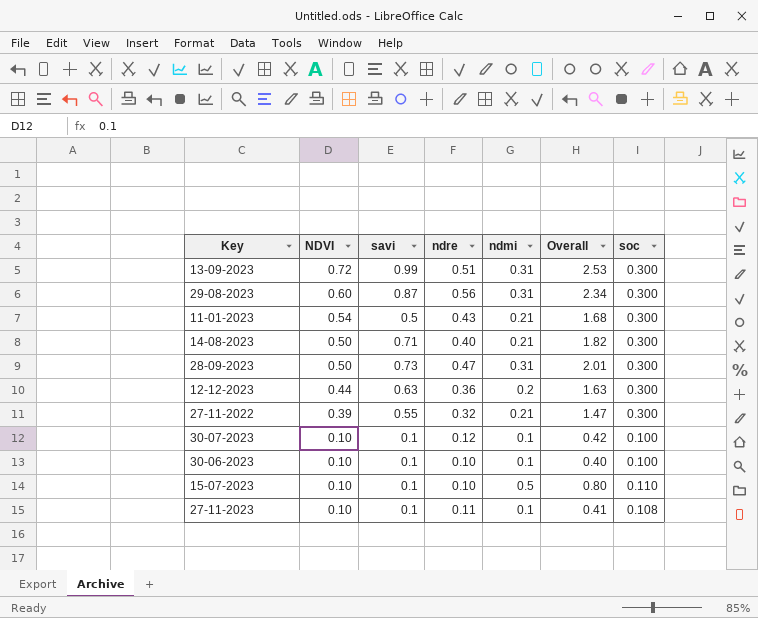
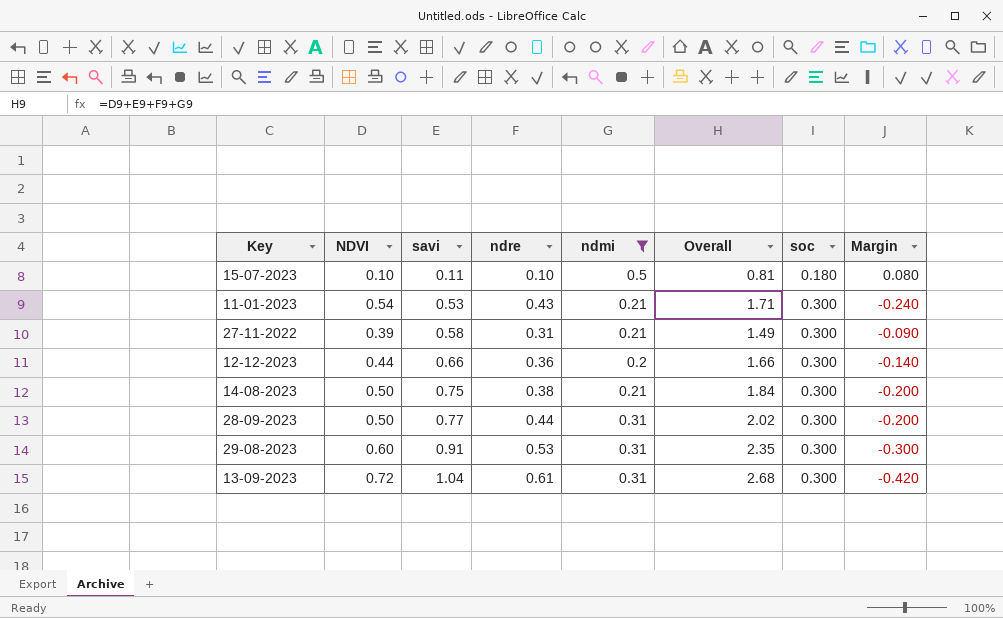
filter: none -> ndmi != 0.1
row order: NDVI descending -> savi ascending
column Margin | formula: none -> [soc] - [NDVI]
15-07-2023 | savi: 0.1 -> 0.11
15-07-2023 | Overall: 0.80 -> 0.81
15-07-2023 | soc: 0.110 -> 0.180
11-01-2023 | savi: 0.5 -> 0.53
11-01-2023 | Overall: 1.68 -> 1.71
27-11-2022 | savi: 0.55 -> 0.58
27-11-2022 | ndre: 0.32 -> 0.31
27-11-2022 | Overall: 1.47 -> 1.49
12-12-2023 | savi: 0.63 -> 0.66
12-12-2023 | Overall: 1.63 -> 1.66
14-08-2023 | savi: 0.71 -> 0.75
14-08-2023 | ndre: 0.40 -> 0.38
14-08-2023 | Overall: 1.82 -> 1.84
28-09-2023 | savi: 0.73 -> 0.77
28-09-2023 | ndre: 0.47 -> 0.44
28-09-2023 | Overall: 2.01 -> 2.02
29-08-2023 | savi: 0.87 -> 0.91
29-08-2023 | ndre: 0.56 -> 0.53
29-08-2023 | Overall: 2.34 -> 2.35
13-09-2023 | savi: 0.99 -> 1.04
13-09-2023 | ndre: 0.51 -> 0.61
13-09-2023 | Overall: 2.53 -> 2.68

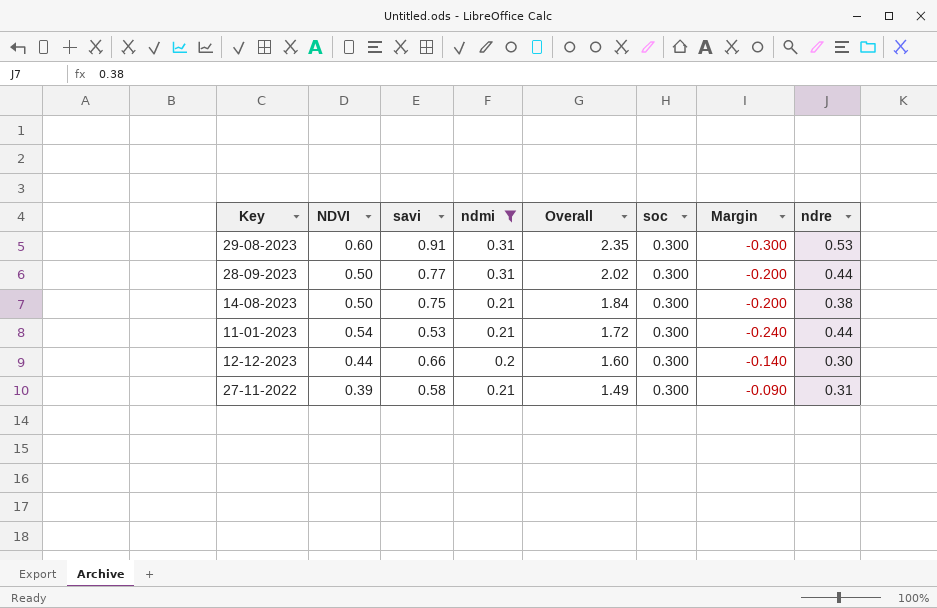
row order: savi ascending -> Overall descending
column ndre | position: 4 -> 8
row 15-07-2023: 0.10 | 0.11 | 0.10 | 0.5 | 0.81 | 0.180 | 0.080 -> none
row 13-09-2023: 0.72 | 1.04 | 0.61 | 0.31 | 2.68 | 0.300 | -0.420 -> none
11-01-2023 | Overall: 1.71 -> 1.72
11-01-2023 | ndre: 0.43 -> 0.44
12-12-2023 | Overall: 1.66 -> 1.60
12-12-2023 | ndre: 0.36 -> 0.30

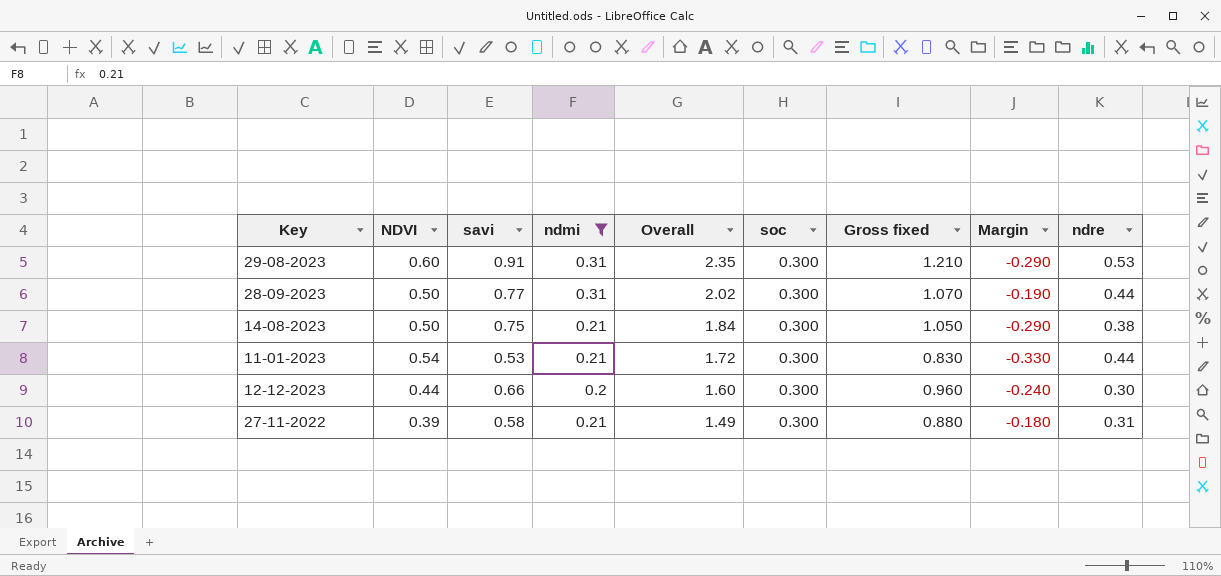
column Gross fixed | formula: none -> [savi] + [soc]
column Margin | formula: [soc] - [NDVI] -> [ndmi] - [NDVI]

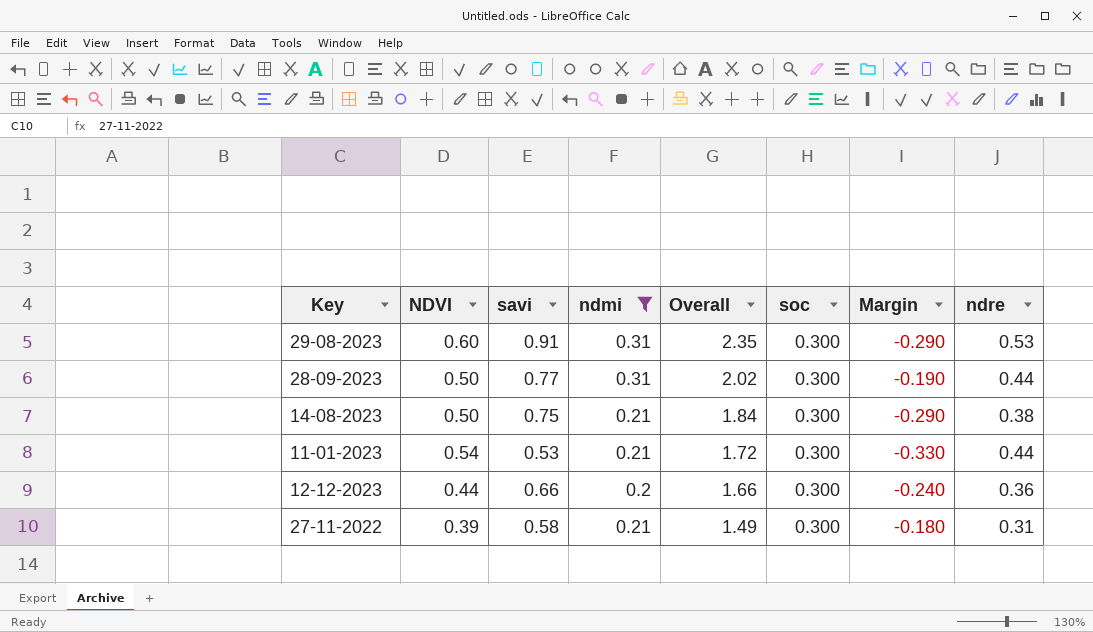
column Gross fixed | formula: [savi] + [soc] -> none
12-12-2023 | Overall: 1.60 -> 1.66
12-12-2023 | ndre: 0.30 -> 0.36

